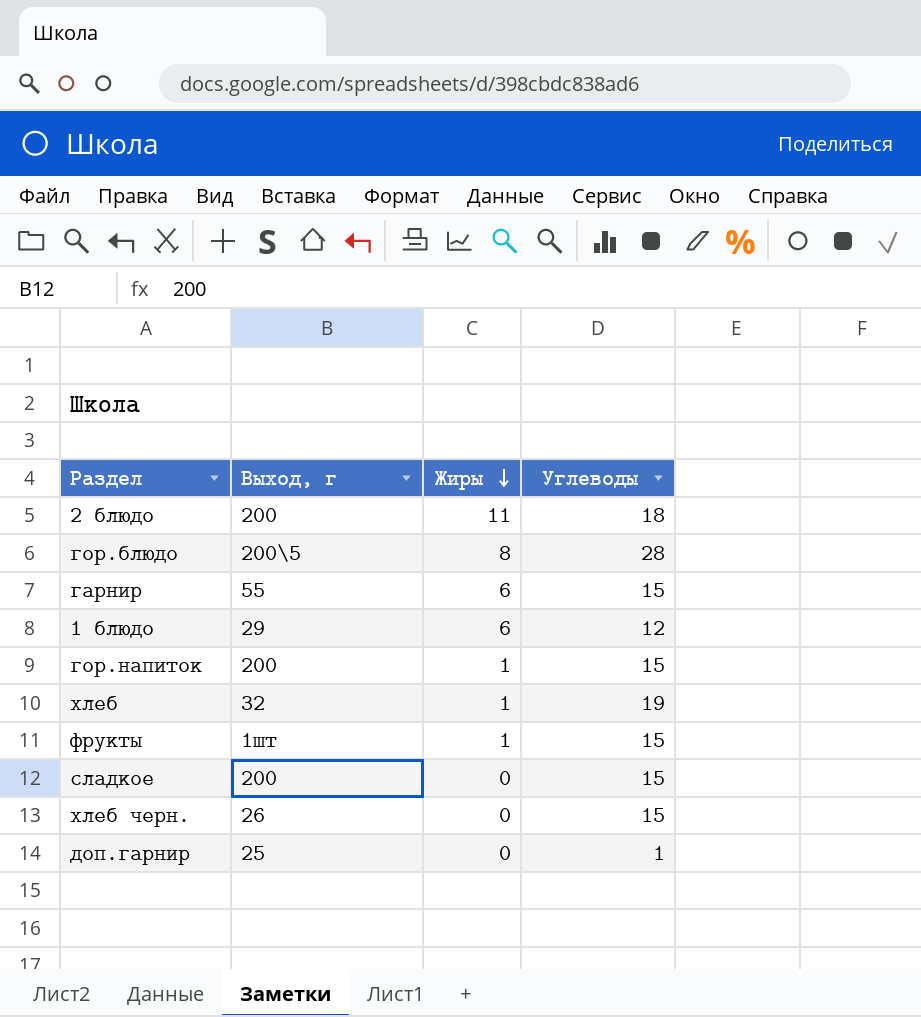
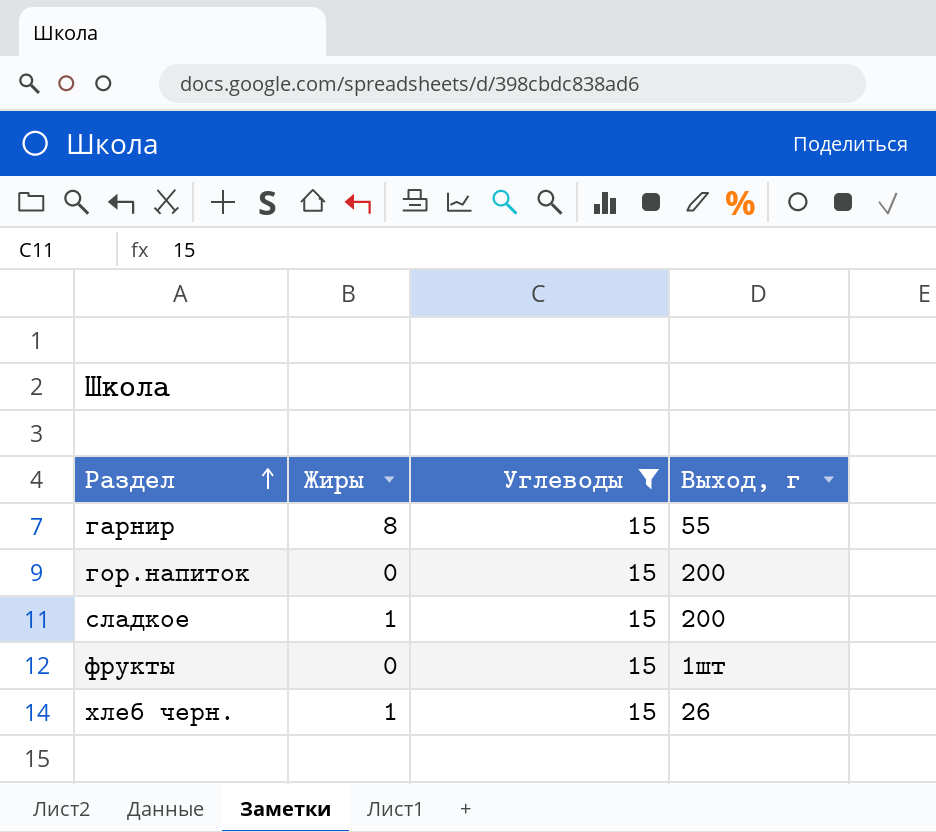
filter: none -> Углеводы = 15
row order: Жиры descending -> Раздел ascending
column Выход, г | position: 2 -> 4
гарнир | Жиры: 6 -> 8
гор.напиток | Жиры: 1 -> 0
сладкое | Жиры: 0 -> 1
фрукты | Жиры: 1 -> 0
хлеб черн. | Жиры: 0 -> 1

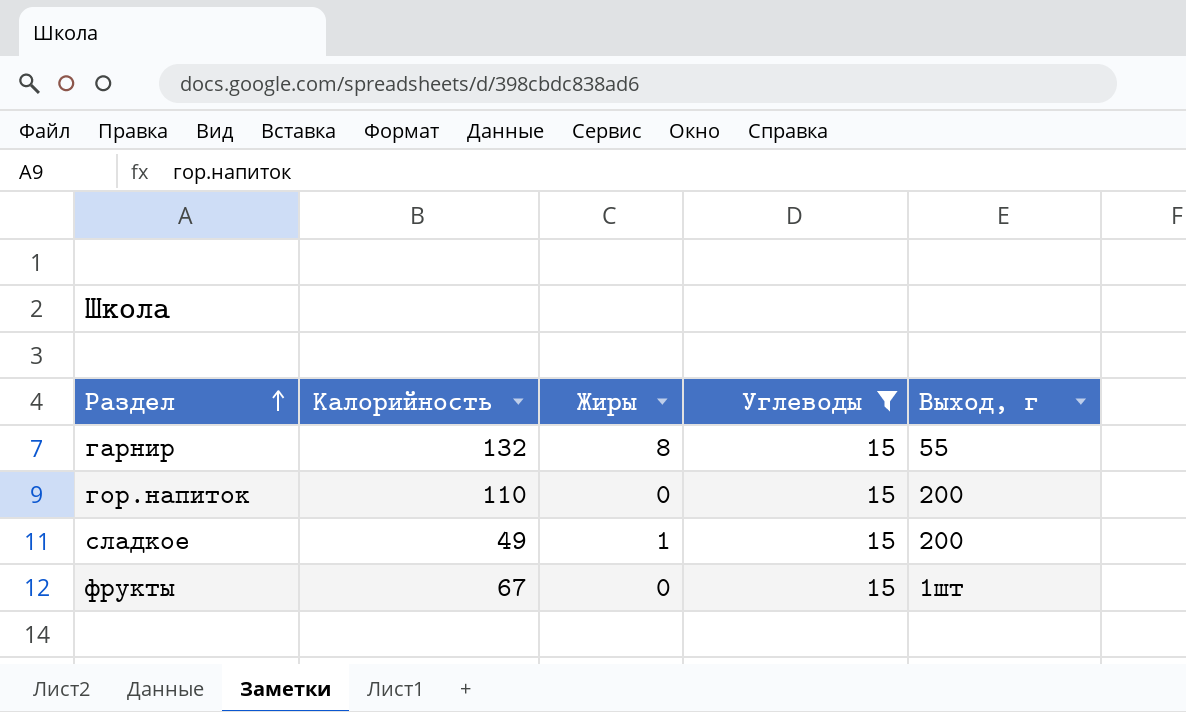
column Калорийность | position: none -> 2
row хлеб черн.: 1 | 15 | 26 -> none

